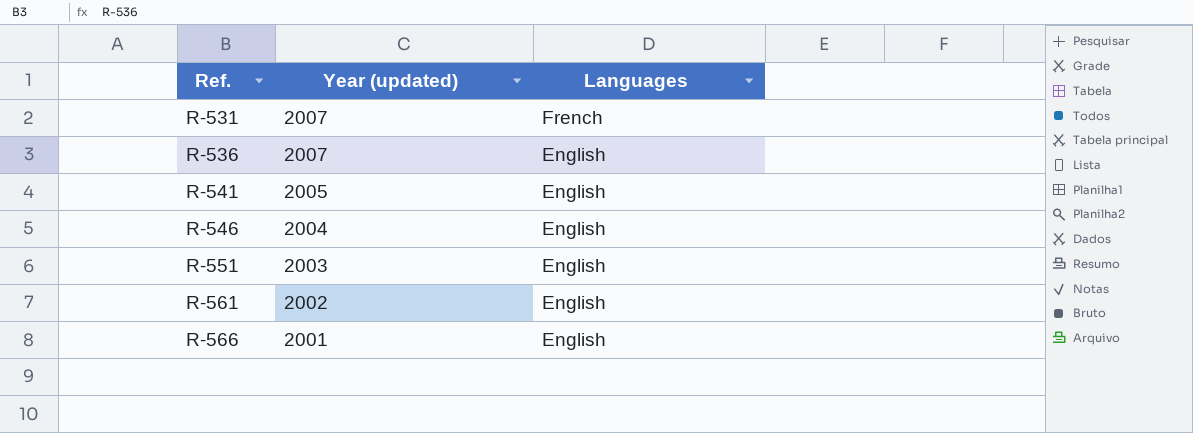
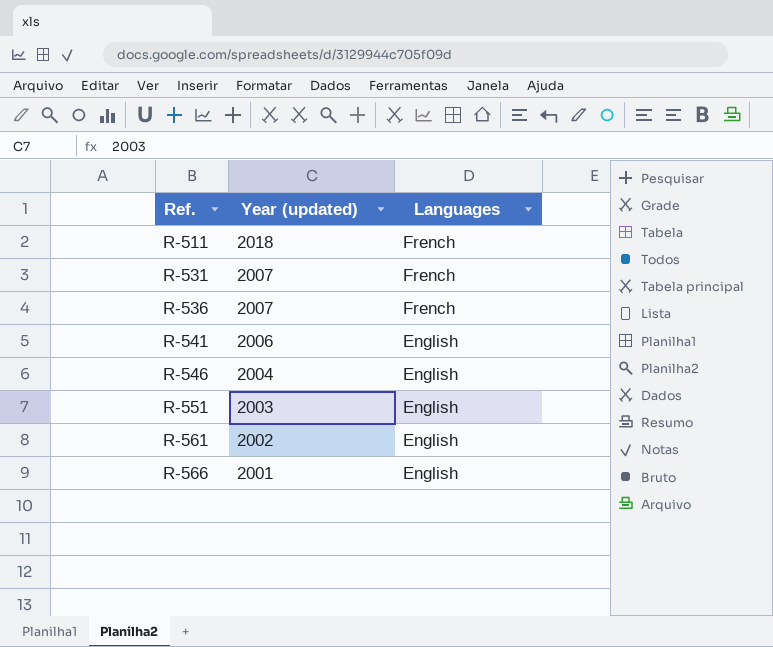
row R-511: none -> 2018 | French
R-536 | Languages: English -> French
R-541 | Year (updated): 2005 -> 2006

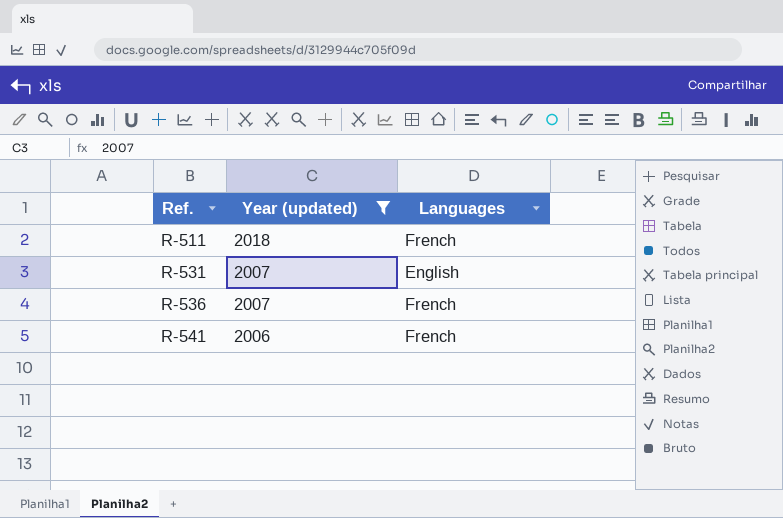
filter: none -> Year (updated) >= 2006
R-531 | Languages: French -> English
R-541 | Languages: English -> French

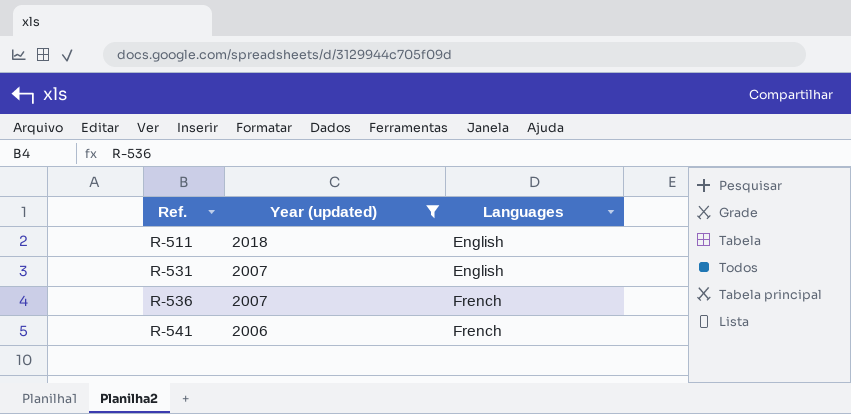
R-511 | Languages: French -> English

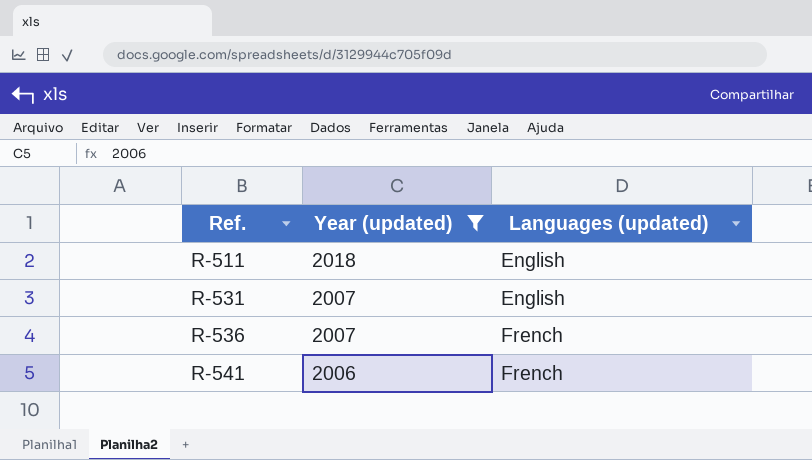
column name: Languages -> Languages (updated)

